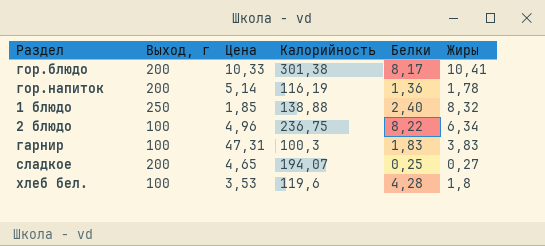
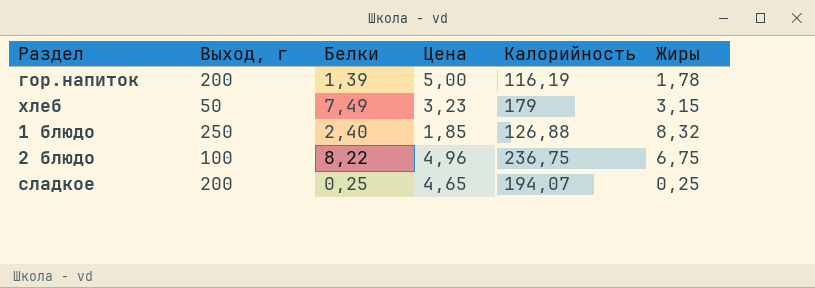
column Белки | position: 5 -> 3
row гор.блюдо: 200 | 10,33 | 301,38 | 8,17 | 10,41 -> none
row гарнир: 100 | 47,31 | 100,3 | 1,83 | 3,83 -> none
row хлеб бел.: 100 | 3,53 | 119,6 | 4,28 | 1,8 -> none
гор.напиток | Белки: 1,36 -> 1,39
гор.напиток | Цена: 5,14 -> 5,00
row хлеб: none -> 50 | 7,49 | 3,23 | 179 | 3,15
1 блюдо | Калорийность: 138,88 -> 126,88
2 блюдо | Жиры: 6,34 -> 6,75
сладкое | Жиры: 0,27 -> 0,25

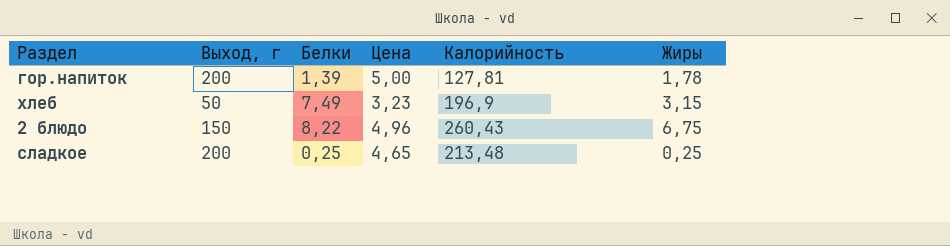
row 1 блюдо: 250 | 2,40 | 1,85 | 126,88 | 8,32 -> none
гор.напиток | Калорийность: 116,19 -> 127,81
хлеб | Калорийность: 179 -> 196,9
2 блюдо | Выход, г: 100 -> 150
2 блюдо | Калорийность: 236,75 -> 260,43
сладкое | Калорийность: 194,07 -> 213,48

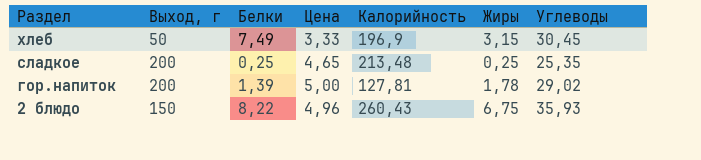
row order: none -> Раздел descending
column Углеводы | position: none -> 7
хлеб | Цена: 3,23 -> 3,33

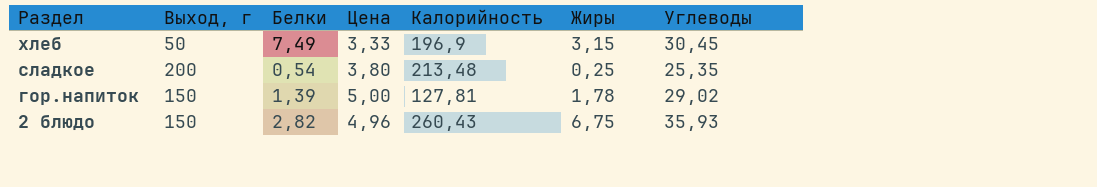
сладкое | Белки: 0,25 -> 0,54
сладкое | Цена: 4,65 -> 3,80
гор.напиток | Выход, г: 200 -> 150
2 блюдо | Белки: 8,22 -> 2,82

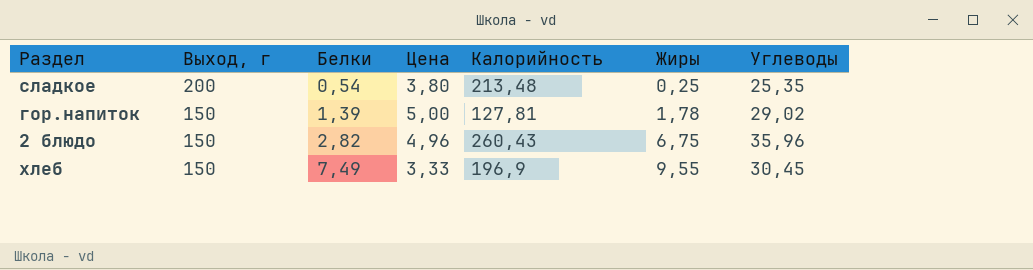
row order: Раздел descending -> Выход, г descending
2 блюдо | Углеводы: 35,93 -> 35,96
хлеб | Выход, г: 50 -> 150
хлеб | Жиры: 3,15 -> 9,55

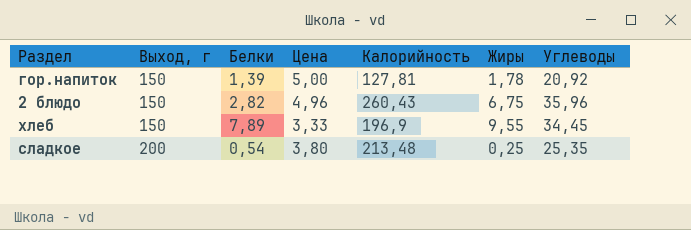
row order: Выход, г descending -> Выход, г ascending
гор.напиток | Углеводы: 29,02 -> 20,92
хлеб | Белки: 7,49 -> 7,89
хлеб | Углеводы: 30,45 -> 34,45

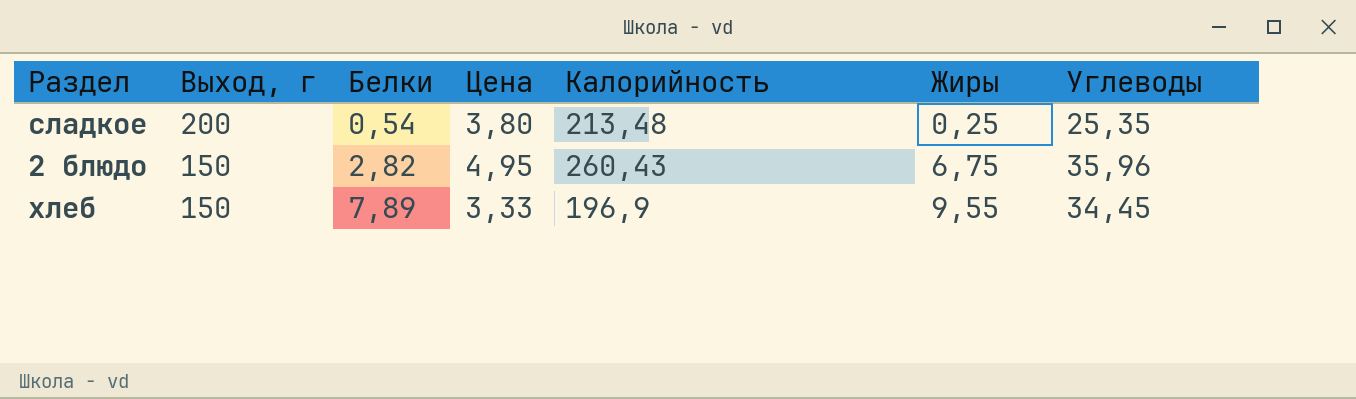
row order: Выход, г ascending -> Выход, г descending
row гор.напиток: 150 | 1,39 | 5,00 | 127,81 | 1,78 | 20,92 -> none
2 блюдо | Цена: 4,96 -> 4,95

